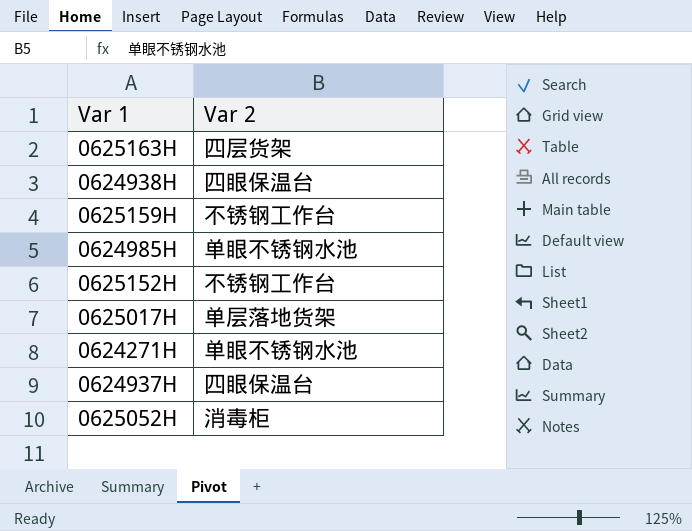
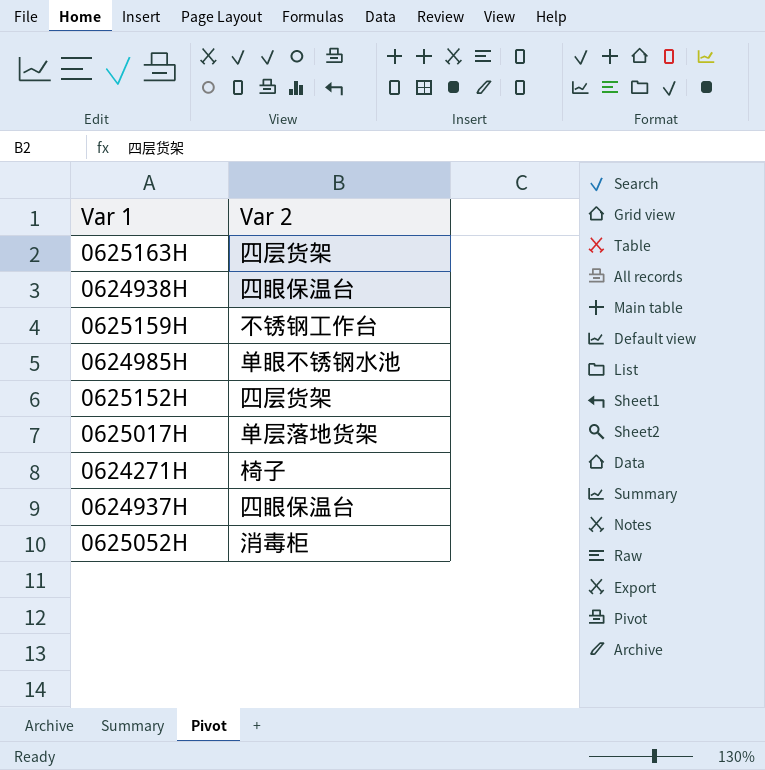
0625152H | Var 2: 不锈钢工作台 -> 四层货架
0624271H | Var 2: 单眼不锈钢水池 -> 椅子

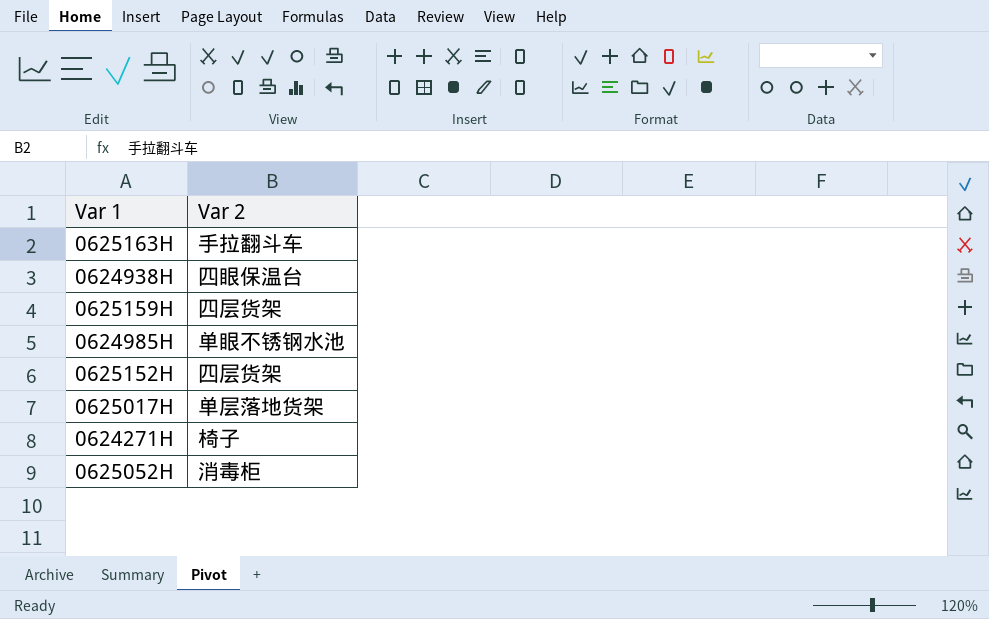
row 0624937H: 四眼保温台 -> none
0625163H | Var 2: 四层货架 -> 手拉翻斗车
0625159H | Var 2: 不锈钢工作台 -> 四层货架

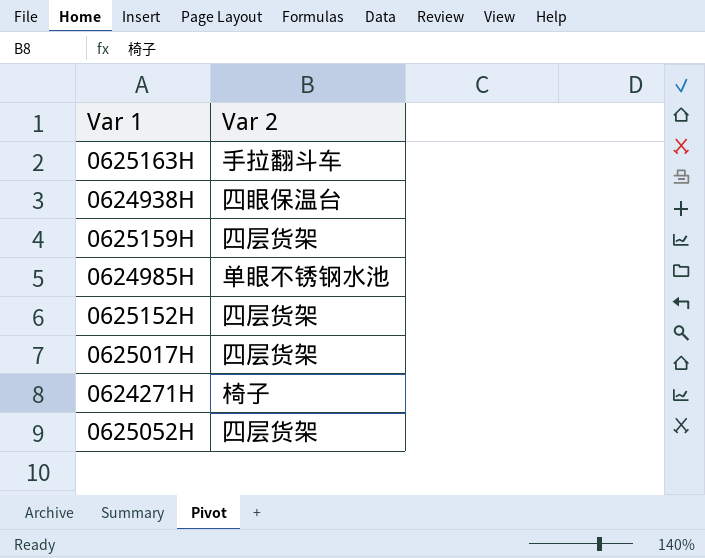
0625017H | Var 2: 单层落地货架 -> 四层货架
0625052H | Var 2: 消毒柜 -> 四层货架

